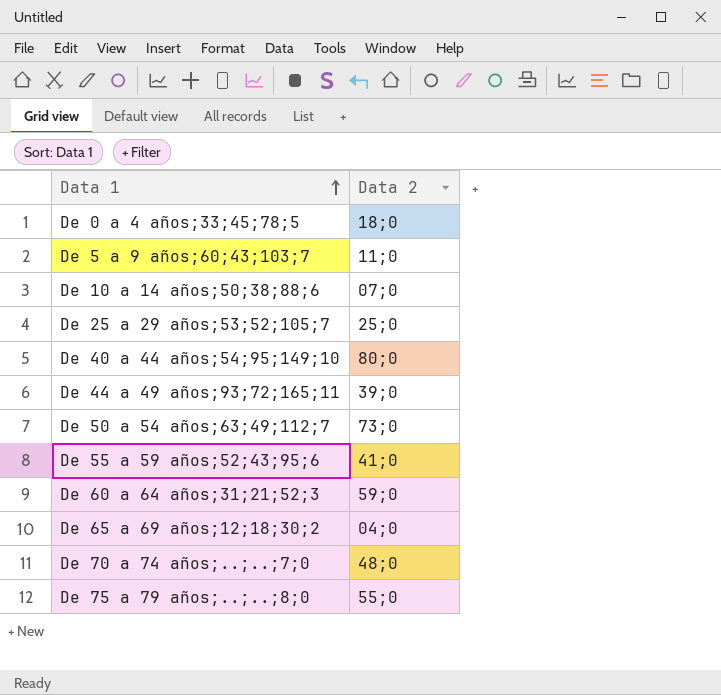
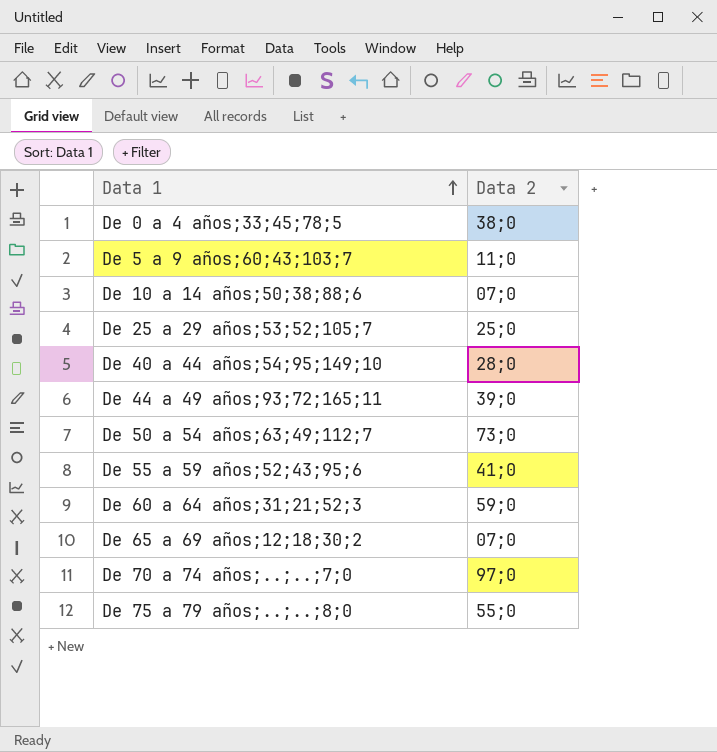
De 0 a 4 años;33;45;78;5 | Data 2: 18;0 -> 38;0
De 40 a 44 años;54;95;149;10 | Data 2: 80;0 -> 28;0
De 65 a 69 años;12;18;30;2 | Data 2: 04;0 -> 07;0
De 70 a 74 años;..;..;7;0 | Data 2: 48;0 -> 97;0

